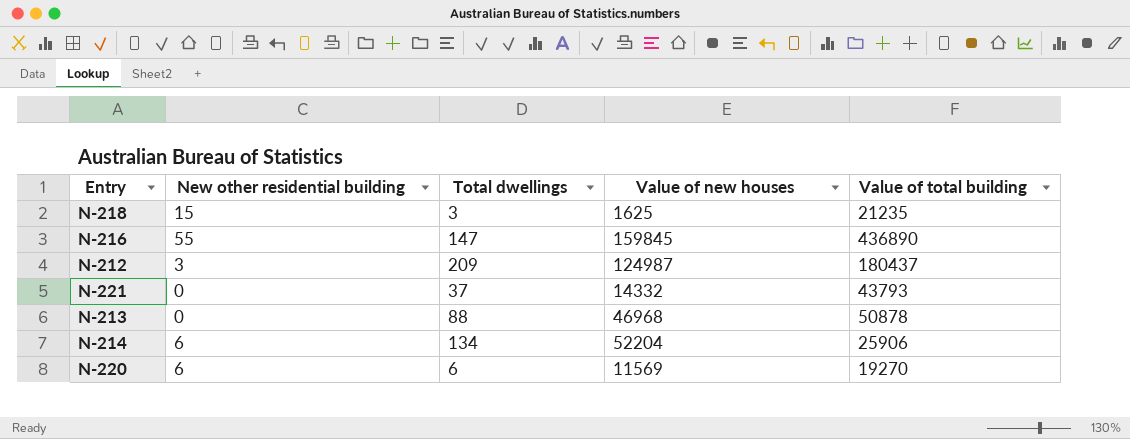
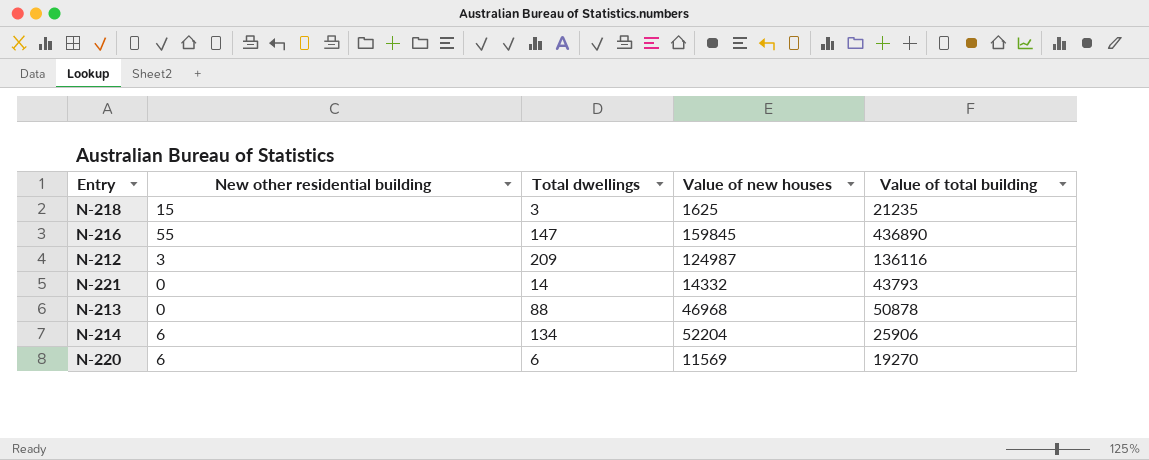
N-212 | Value of total building: 180437 -> 136116
N-221 | Total dwellings: 37 -> 14

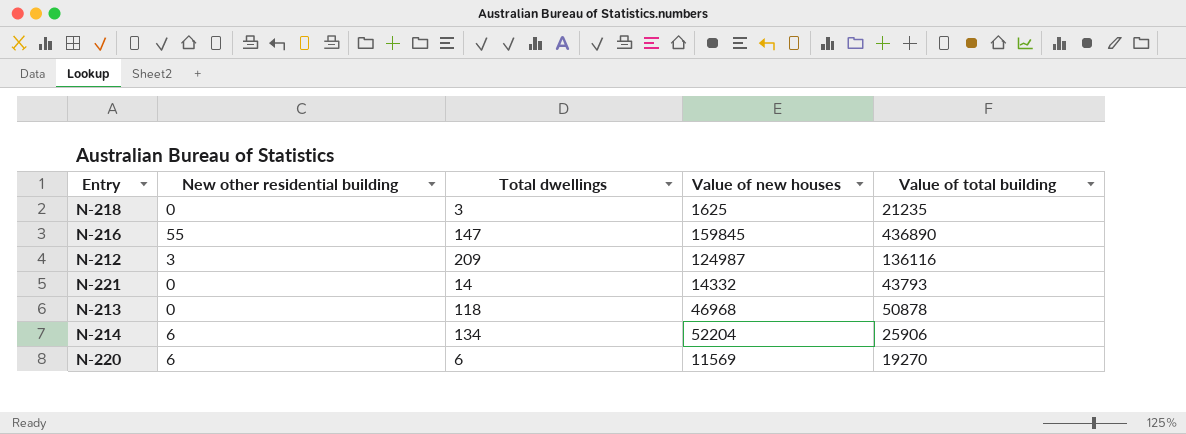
N-218 | New other residential building: 15 -> 0
N-213 | Total dwellings: 88 -> 118

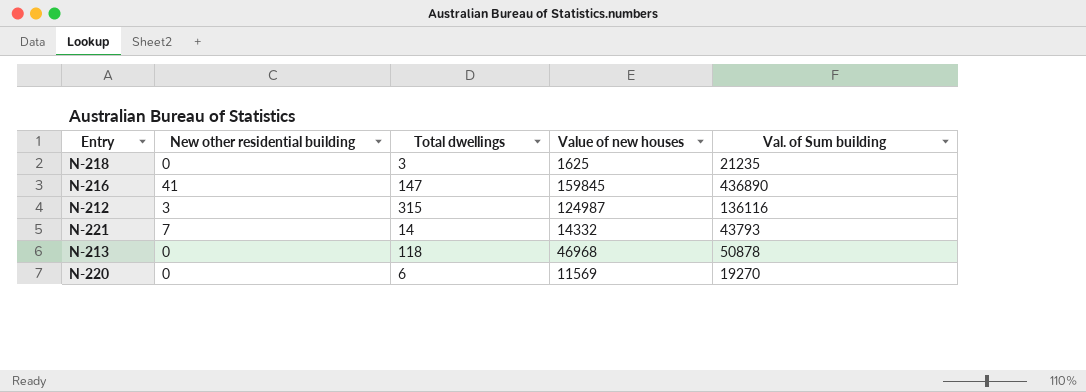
column name: Value of total building -> Val. of Sum building
row N-214: 6 | 134 | 52204 | 25906 -> none
N-216 | New other residential building: 55 -> 41
N-212 | Total dwellings: 209 -> 315
N-221 | New other residential building: 0 -> 7
N-220 | New other residential building: 6 -> 0

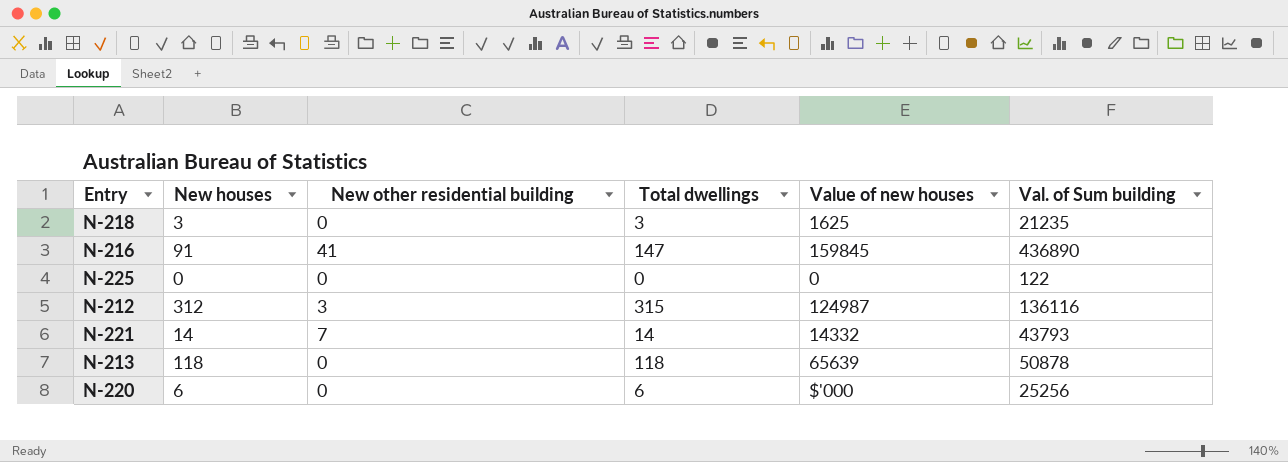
column New houses | position: none -> 2
row N-225: none -> 0 | 0 | 0 | 0 | 122
N-213 | Value of new houses: 46968 -> 65639
N-220 | Value of new houses: 11569 -> $'000
N-220 | Val. of Sum building: 19270 -> 25256

